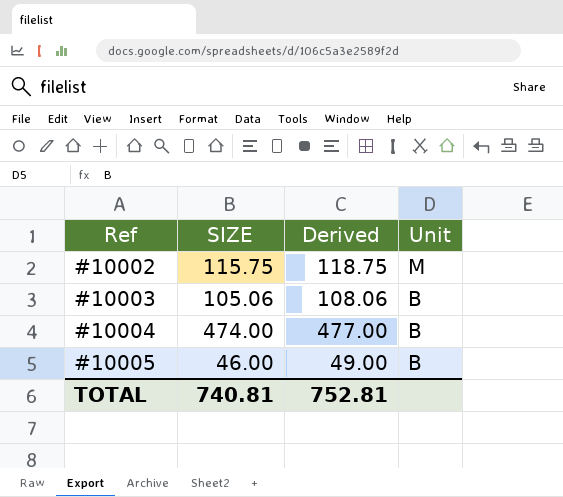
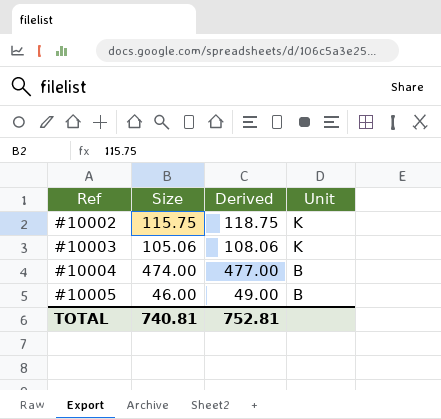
column name: SIZE -> Size
#10002 | Unit: M -> K
#10003 | Unit: B -> K

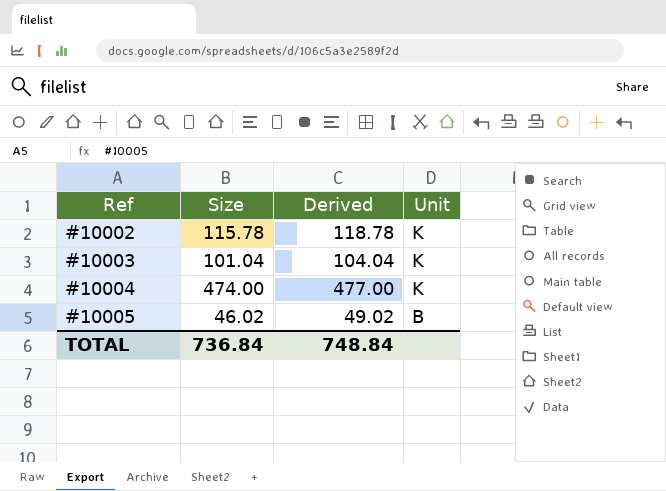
#10002 | Size: 115.75 -> 115.78
#10002 | Derived: 118.75 -> 118.78
#10003 | Size: 105.06 -> 101.04
#10003 | Derived: 108.06 -> 104.04
#10004 | Unit: B -> K
#10005 | Size: 46.00 -> 46.02
#10005 | Derived: 49.00 -> 49.02
TOTAL | Size: 740.81 -> 736.84
TOTAL | Derived: 752.81 -> 748.84

